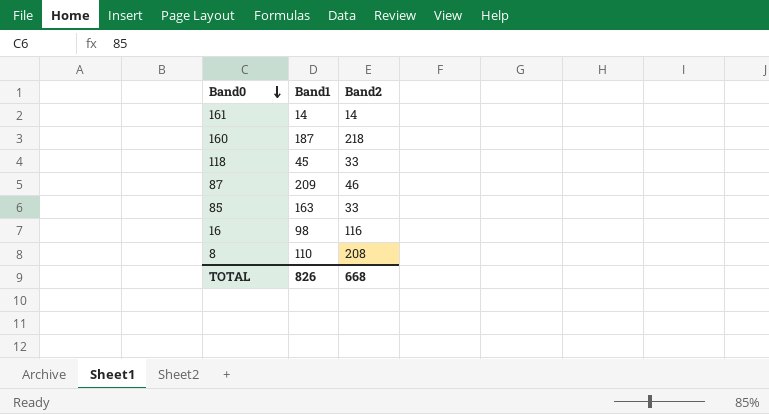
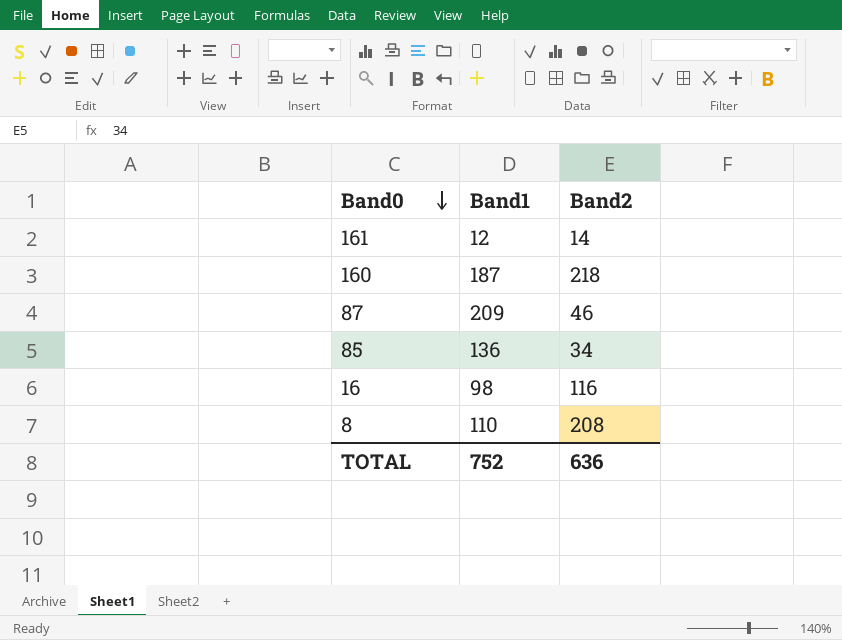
row 118: 45 | 33 -> none
161 | Band1: 14 -> 12
85 | Band1: 163 -> 136
85 | Band2: 33 -> 34
TOTAL | Band1: 826 -> 752
TOTAL | Band2: 668 -> 636

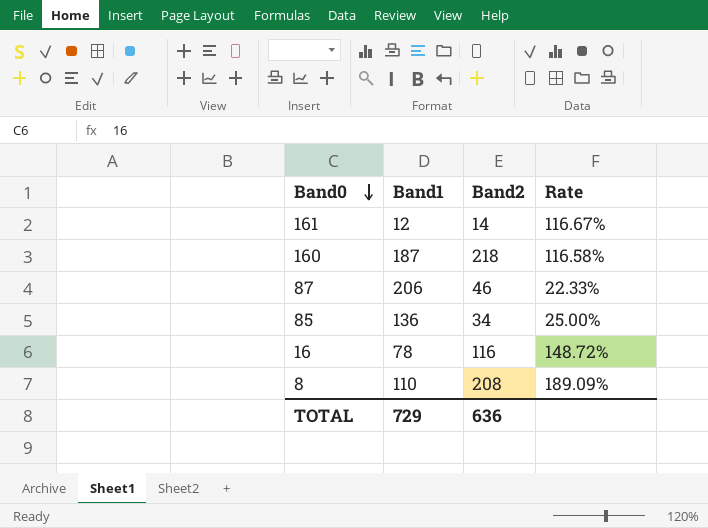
column Rate | formula: none -> [Band2] / [Band1]
87 | Band1: 209 -> 206
16 | Band1: 98 -> 78
TOTAL | Band1: 752 -> 729

